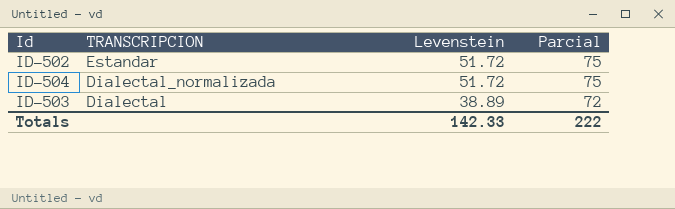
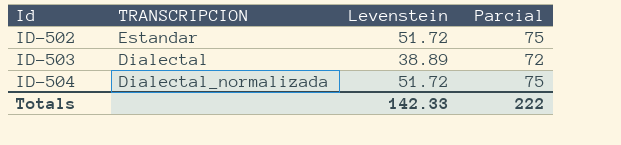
row order: TRANSCRIPCION descending -> Id ascending

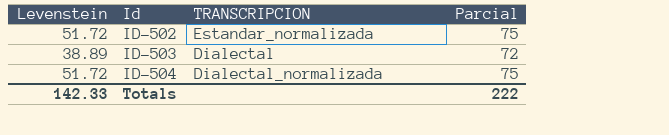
column Levenstein | position: 3 -> 1
ID-502 | TRANSCRIPCION: Estandar -> Estandar_normalizada

